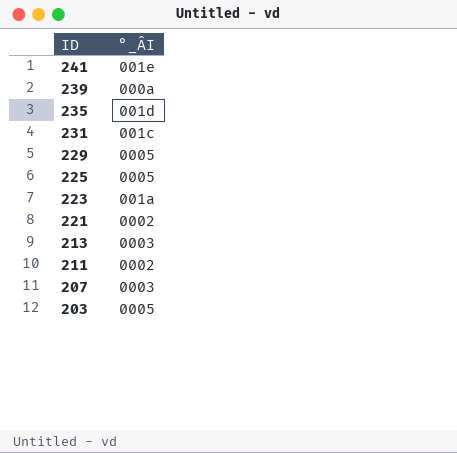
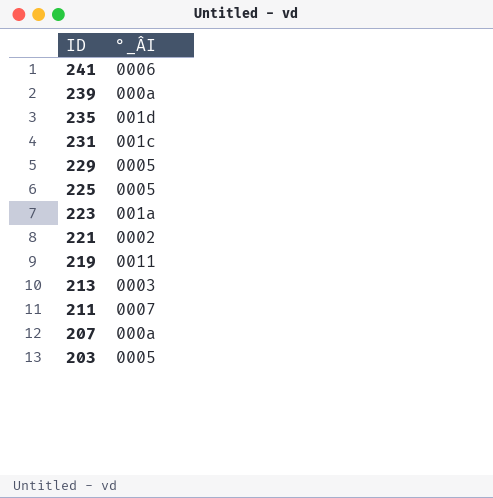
241 | °_ÂI: 001e -> 0006
row 219: none -> 0011
211 | °_ÂI: 0002 -> 0007
207 | °_ÂI: 0003 -> 000a

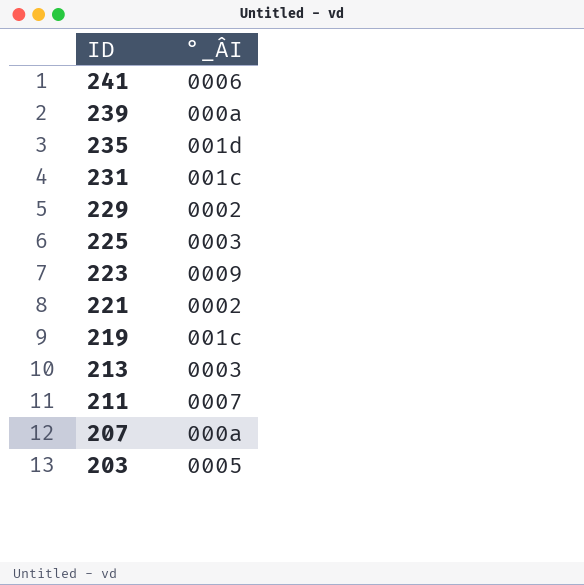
229 | °_ÂI: 0005 -> 0002
225 | °_ÂI: 0005 -> 0003
223 | °_ÂI: 001a -> 0009
219 | °_ÂI: 0011 -> 001c

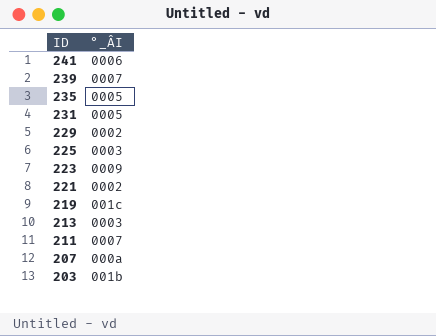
239 | °_ÂI: 000a -> 0007
235 | °_ÂI: 001d -> 0005
231 | °_ÂI: 001c -> 0005
203 | °_ÂI: 0005 -> 001b

